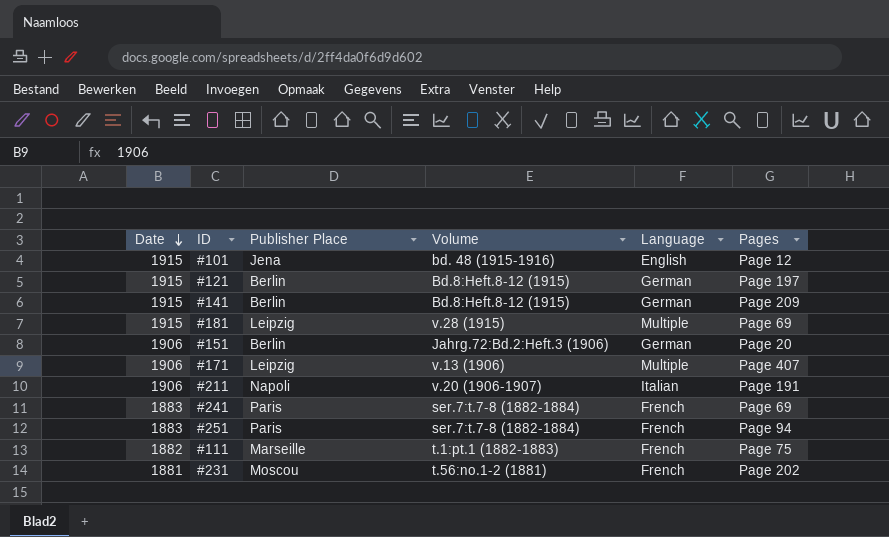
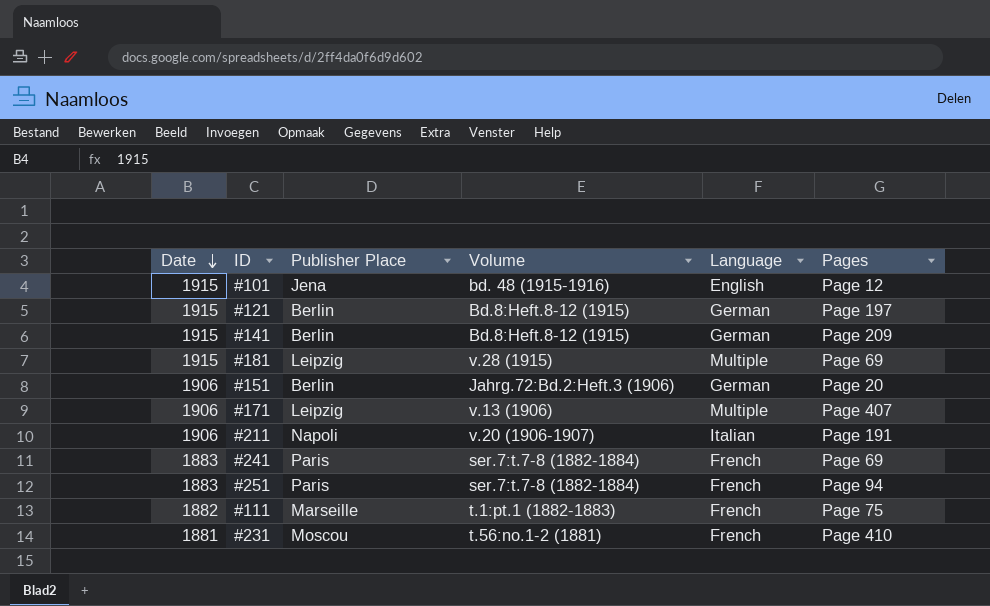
#231 | Pages: Page 202 -> Page 410

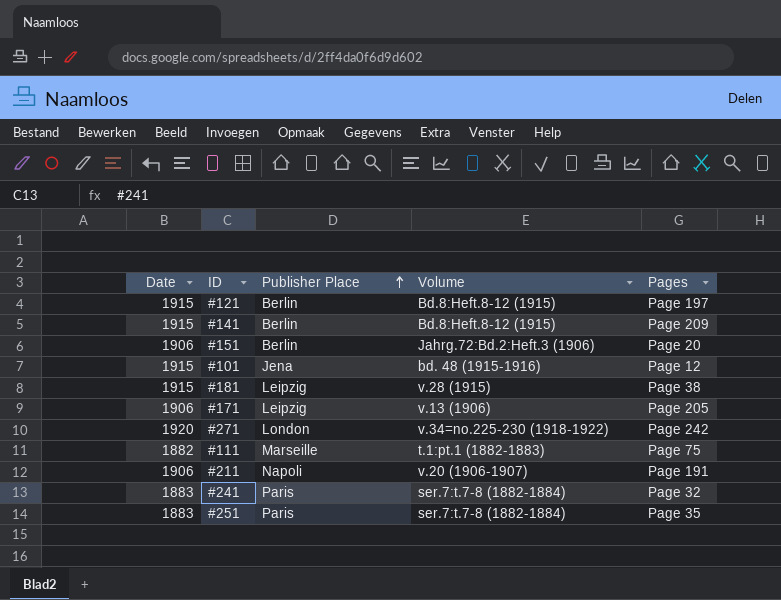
row order: Date descending -> Publisher Place ascending
column Language | position: 5 -> none
row #231: 1881 | Moscou | t.56:no.1-2 (1881) | French | Page 410 -> none
#181 | Pages: Page 69 -> Page 38
#171 | Pages: Page 407 -> Page 205
row #271: none -> 1920 | London | v.34=no.225-230 (1918-1922) | Page 242
#241 | Pages: Page 69 -> Page 32
#251 | Pages: Page 94 -> Page 35

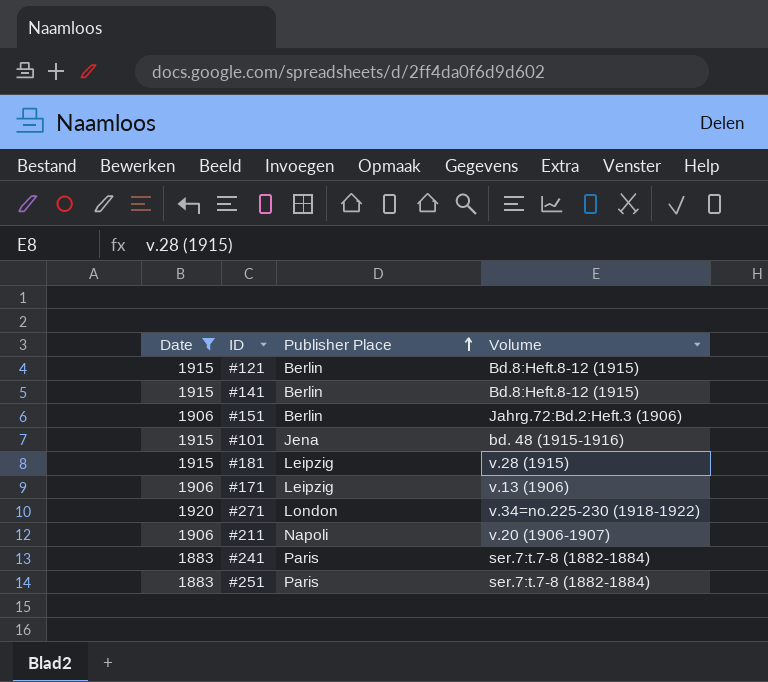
filter: none -> Date != 1882
column Pages | position: 5 -> none

